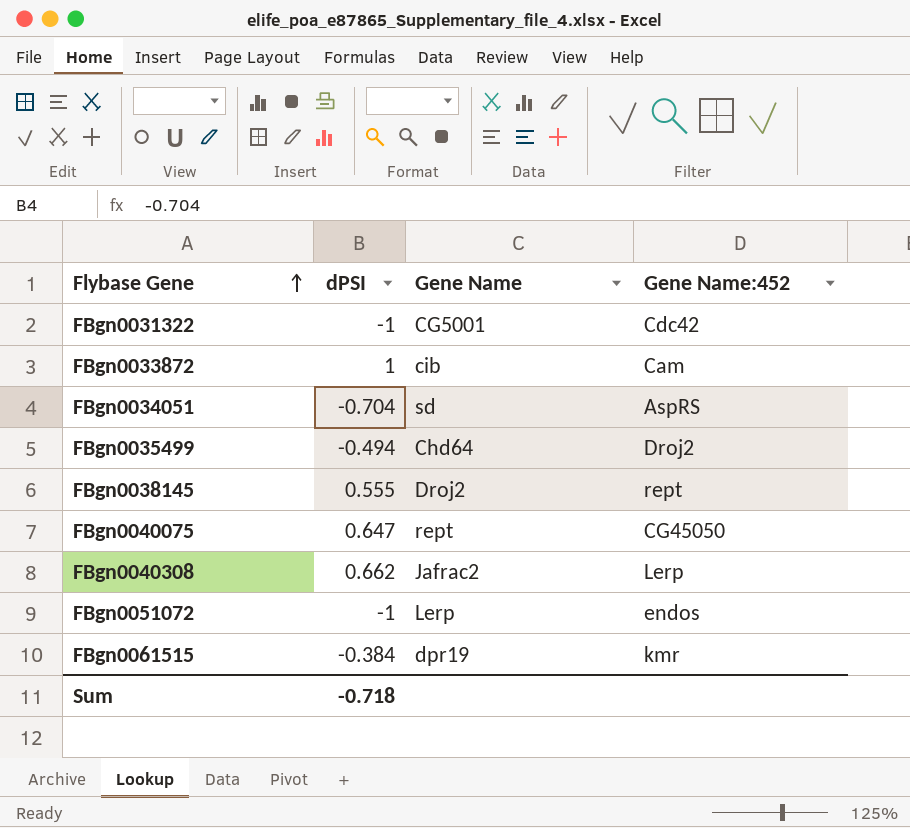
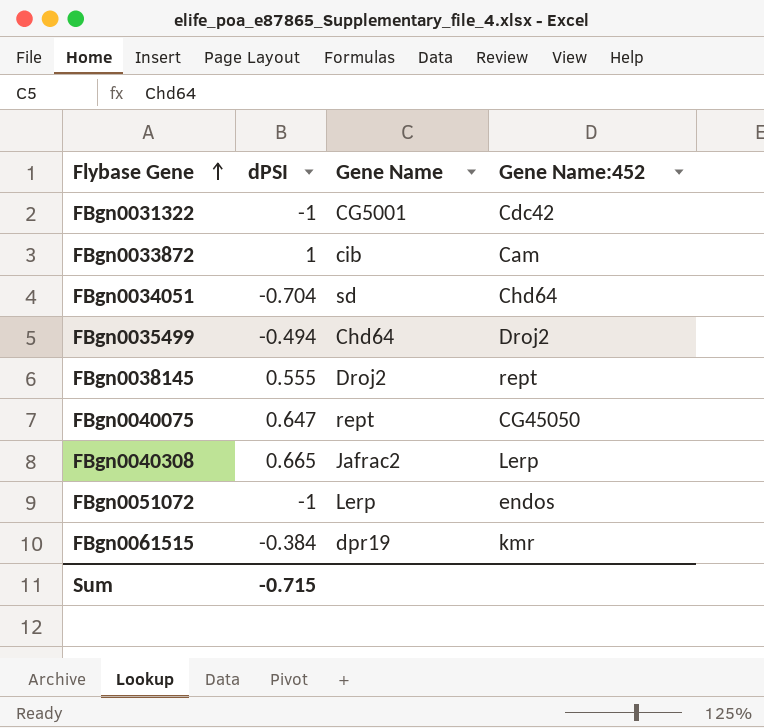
FBgn0034051 | Gene Name:452: AspRS -> Chd64
FBgn0040308 | dPSI: 0.662 -> 0.665
Sum | dPSI: -0.718 -> -0.715

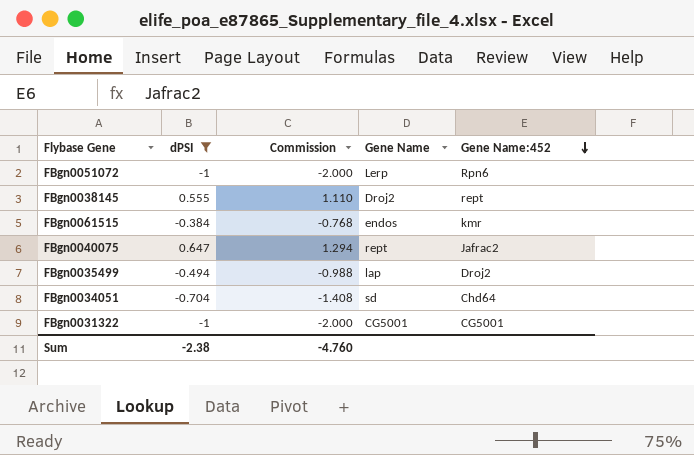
filter: none -> dPSI <= 0.647
row order: Flybase Gene ascending -> Gene Name:452 descending
column Commission | formula: none -> [dPSI] * 2
FBgn0051072 | Gene Name:452: endos -> Rpn6
FBgn0061515 | Gene Name: dpr19 -> endos
FBgn0040075 | Gene Name:452: CG45050 -> Jafrac2
FBgn0035499 | Gene Name: Chd64 -> lap
FBgn0031322 | Gene Name:452: Cdc42 -> CG5001
Sum | dPSI: -0.715 -> -2.38

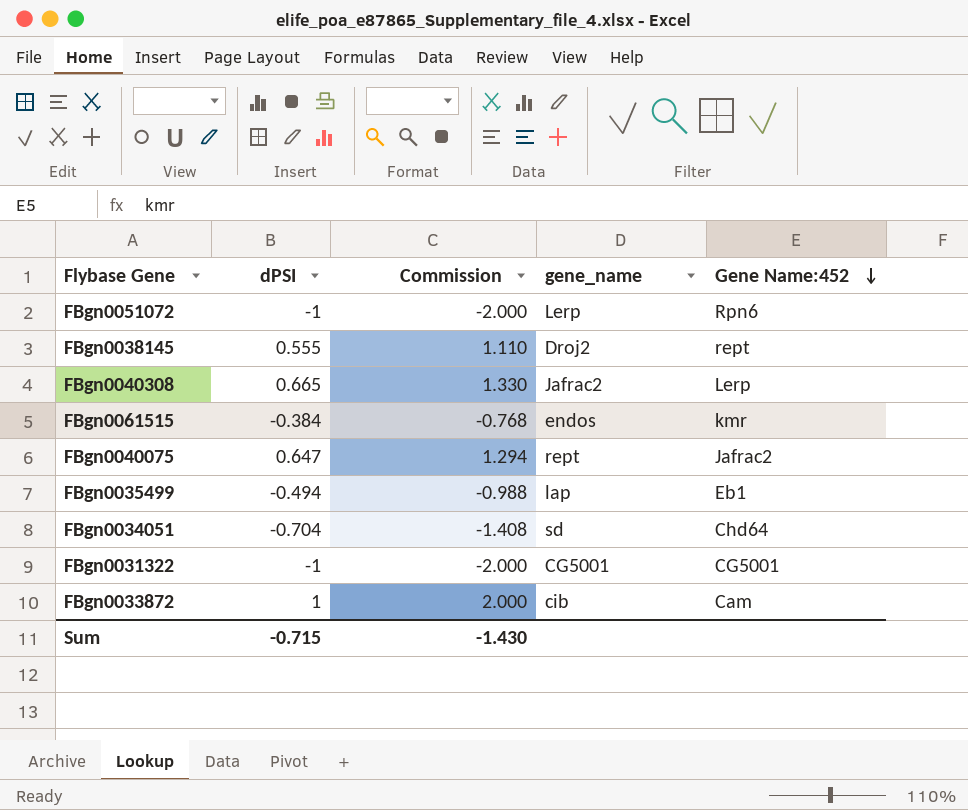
filter: dPSI <= 0.647 -> none
column name: Gene Name -> gene_name
FBgn0035499 | Gene Name:452: Droj2 -> Eb1
Sum | dPSI: -2.38 -> -0.715
Sum | Commission: -4.760 -> -1.430

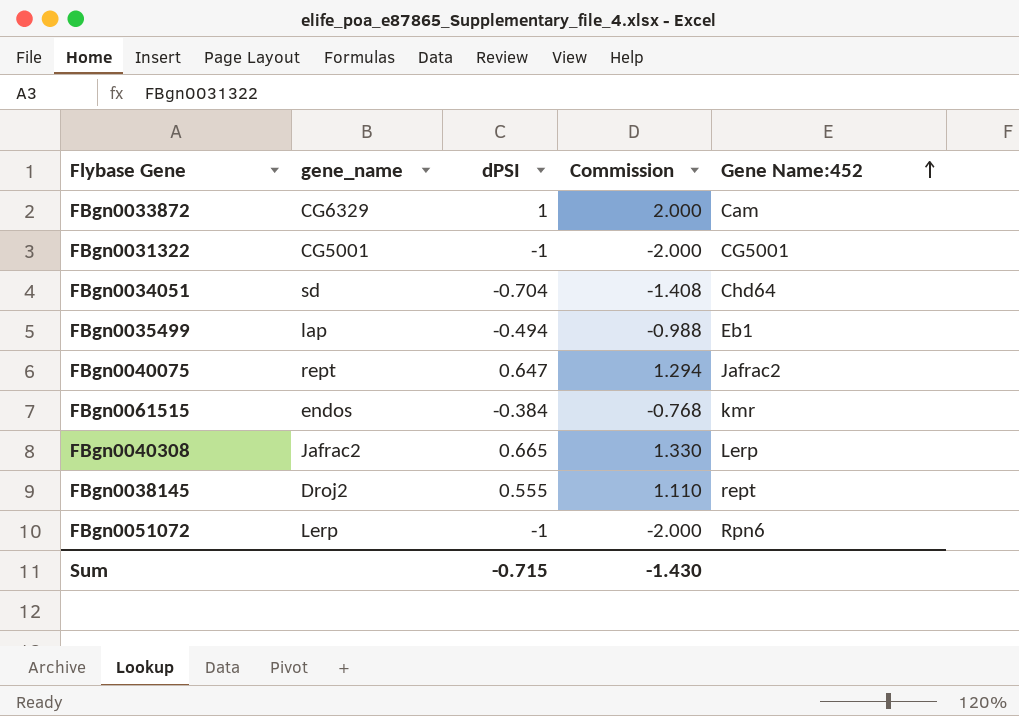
row order: Gene Name:452 descending -> Gene Name:452 ascending
column gene_name | position: 4 -> 2
FBgn0033872 | gene_name: cib -> CG6329

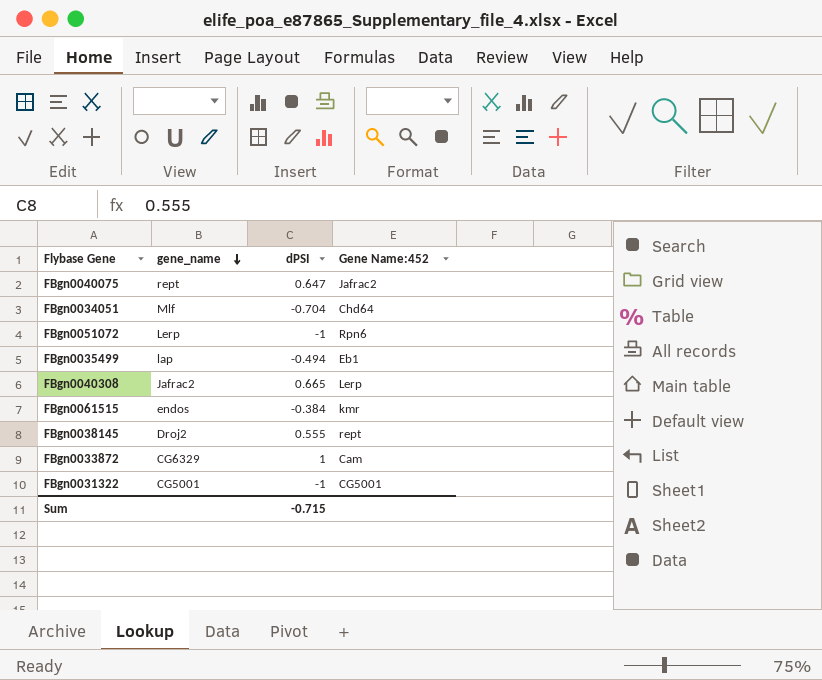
row order: Gene Name:452 ascending -> gene_name descending
column Commission | formula: [dPSI] * 2 -> none
FBgn0034051 | gene_name: sd -> Mlf

